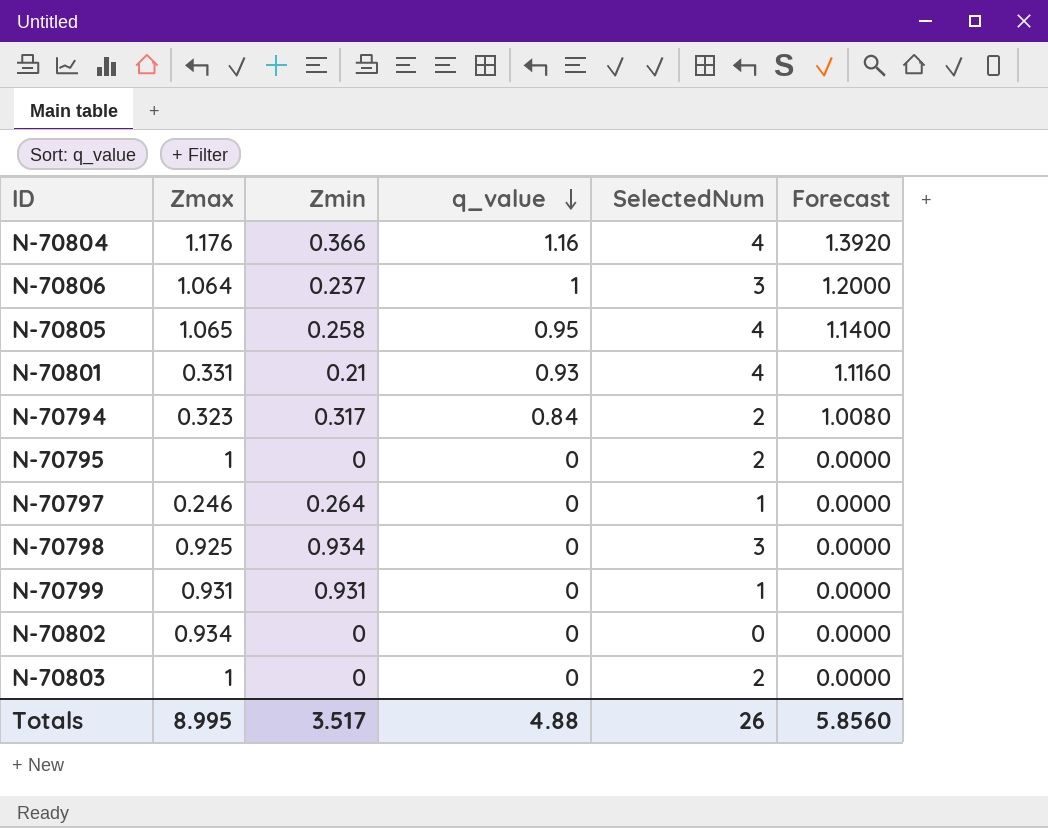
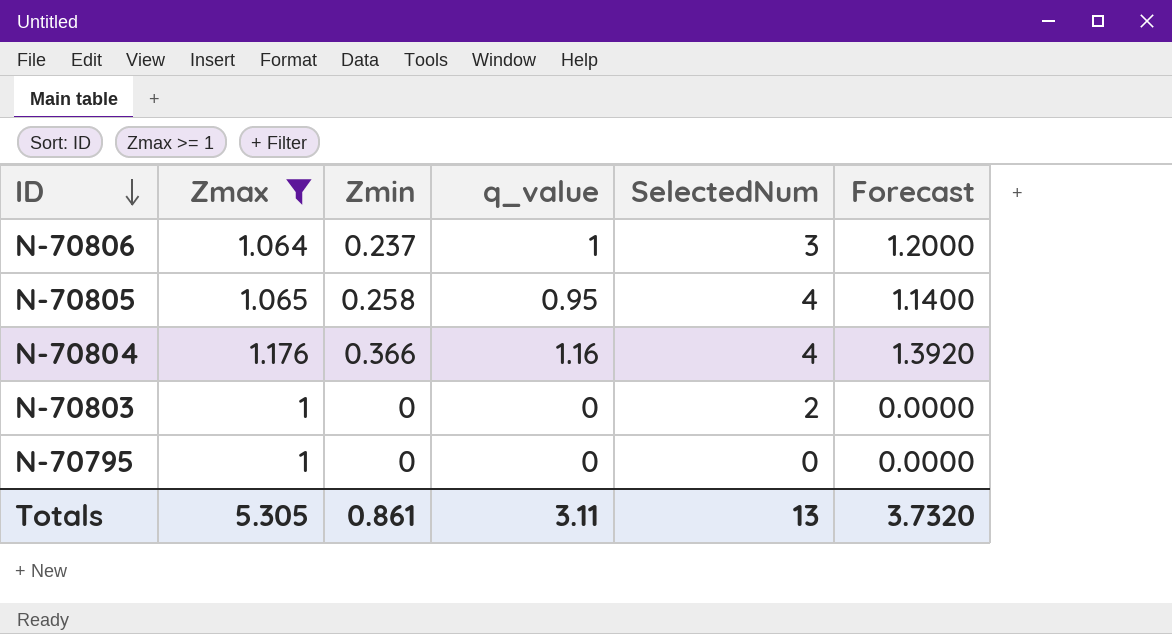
filter: none -> Zmax >= 1
row order: q_value descending -> ID descending
N-70795 | SelectedNum: 2 -> 0
Totals | Zmax: 8.995 -> 5.305
Totals | Zmin: 3.517 -> 0.861
Totals | q_value: 4.88 -> 3.11
Totals | SelectedNum: 26 -> 13
Totals | Forecast: 5.8560 -> 3.7320

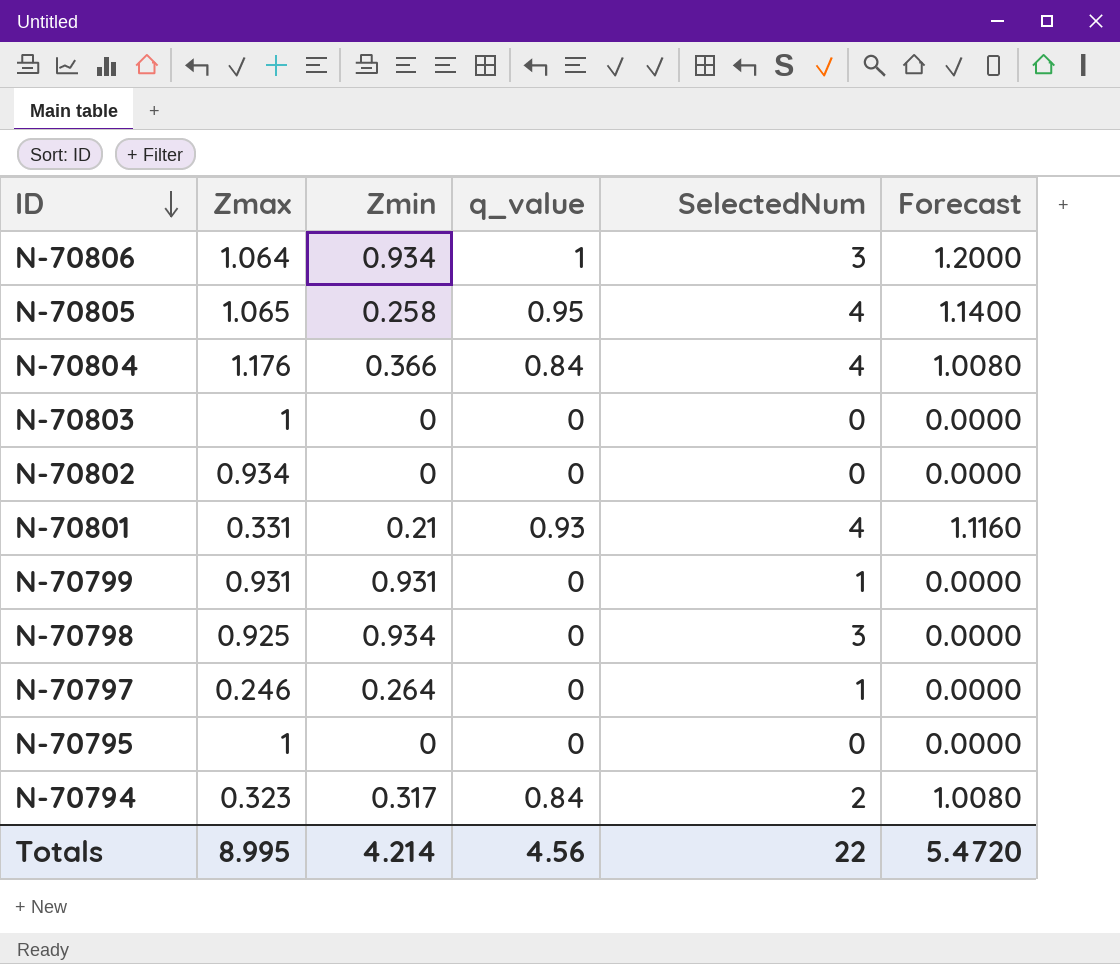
filter: Zmax >= 1 -> none
N-70806 | Zmin: 0.237 -> 0.934
N-70804 | q_value: 1.16 -> 0.84
N-70804 | Forecast: 1.3920 -> 1.0080
N-70803 | SelectedNum: 2 -> 0
Totals | Zmax: 5.305 -> 8.995
Totals | Zmin: 0.861 -> 4.214
Totals | q_value: 3.11 -> 4.56
Totals | SelectedNum: 13 -> 22
Totals | Forecast: 3.7320 -> 5.4720

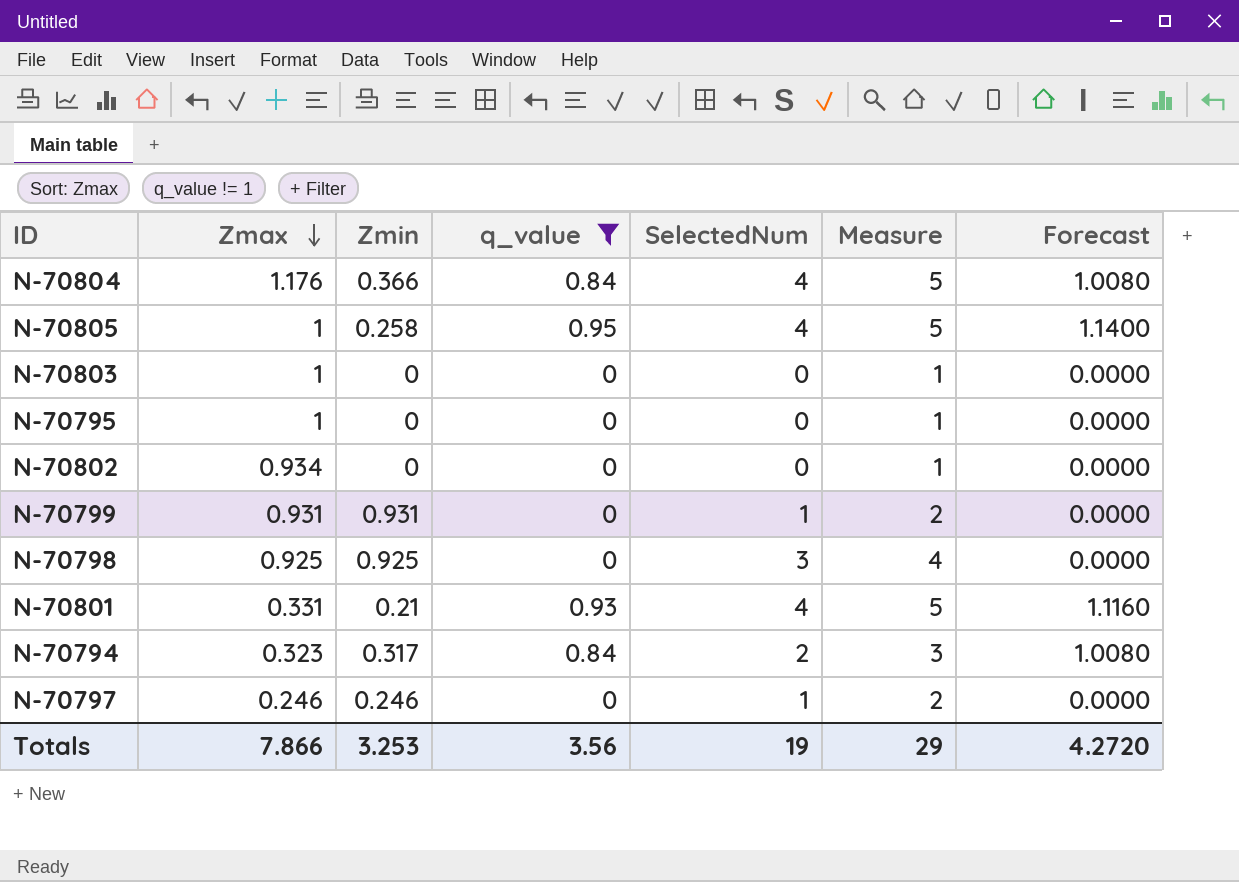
filter: none -> q_value != 1
row order: ID descending -> Zmax descending
column Measure | formula: none -> [SelectedNum] + 1
N-70805 | Zmax: 1.065 -> 1
N-70798 | Zmin: 0.934 -> 0.925
N-70797 | Zmin: 0.264 -> 0.246
Totals | Zmax: 8.995 -> 7.866
Totals | Zmin: 4.214 -> 3.253
Totals | q_value: 4.56 -> 3.56
Totals | SelectedNum: 22 -> 19
Totals | Forecast: 5.4720 -> 4.2720

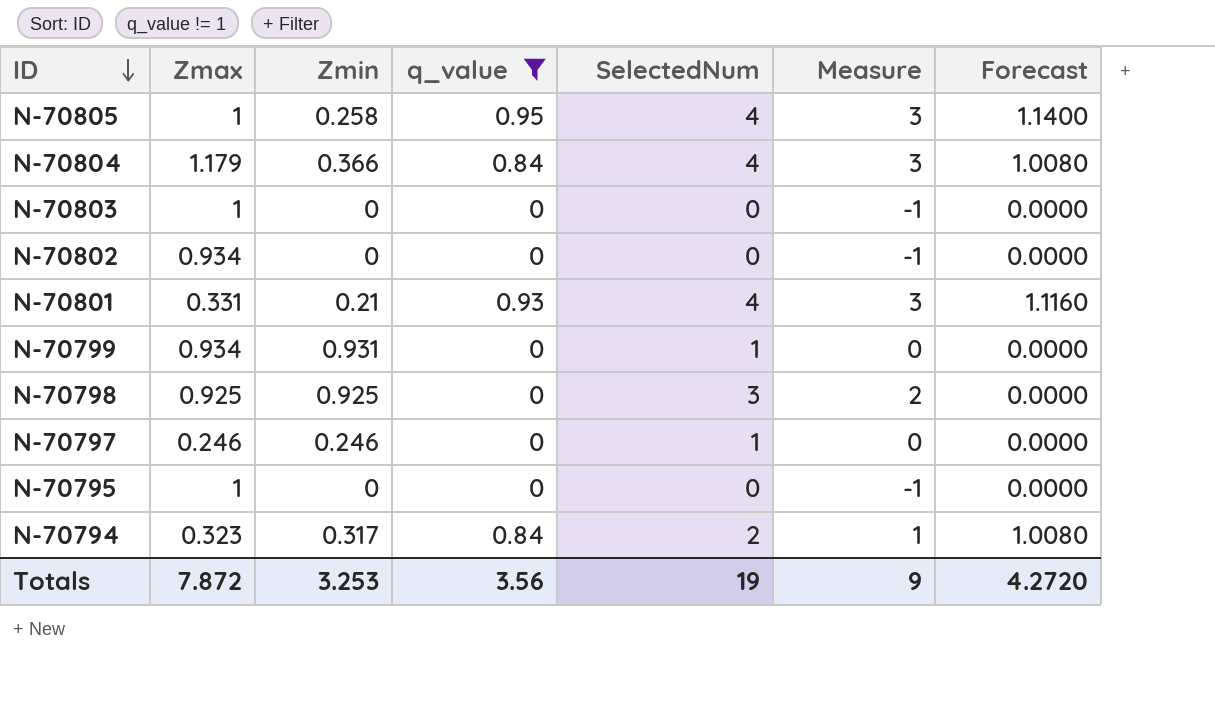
row order: Zmax descending -> ID descending
column Measure | formula: [SelectedNum] + 1 -> [SelectedNum] - 1
N-70804 | Zmax: 1.176 -> 1.179
N-70799 | Zmax: 0.931 -> 0.934
Totals | Zmax: 7.866 -> 7.872
Totals | Measure: 29 -> 9

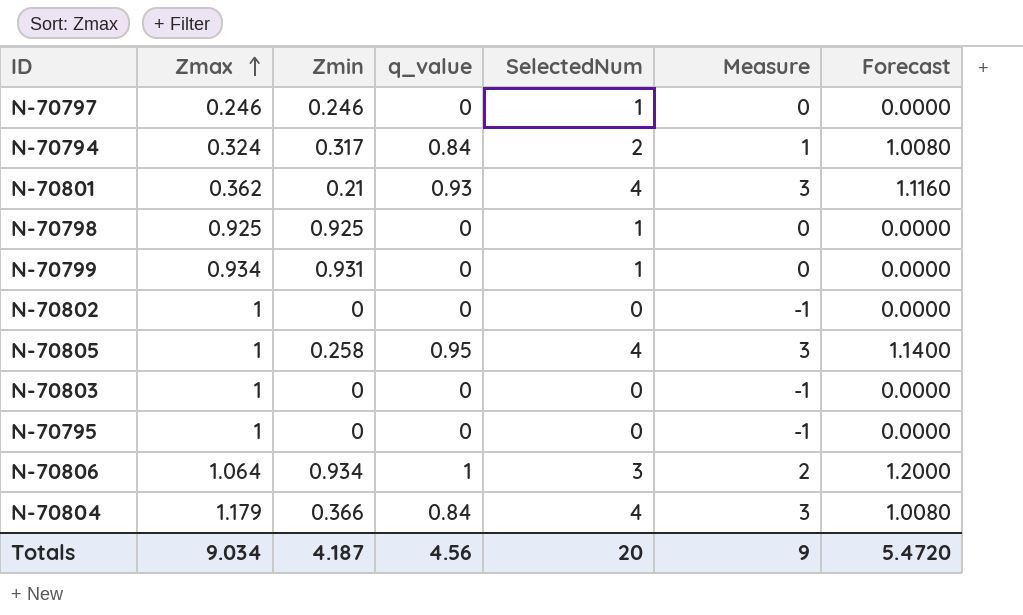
filter: q_value != 1 -> none
row order: ID descending -> Zmax ascending
N-70794 | Zmax: 0.323 -> 0.324
N-70801 | Zmax: 0.331 -> 0.362
N-70798 | SelectedNum: 3 -> 1
N-70798 | Measure: 2 -> 0
N-70802 | Zmax: 0.934 -> 1
Totals | Zmax: 7.872 -> 9.034
Totals | Zmin: 3.253 -> 4.187
Totals | q_value: 3.56 -> 4.56
Totals | SelectedNum: 19 -> 20
Totals | Forecast: 4.2720 -> 5.4720

